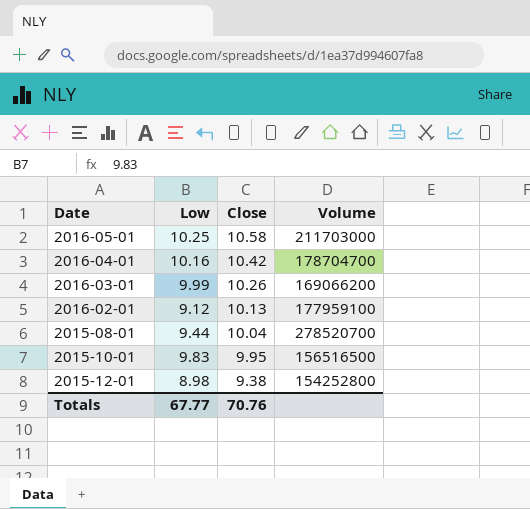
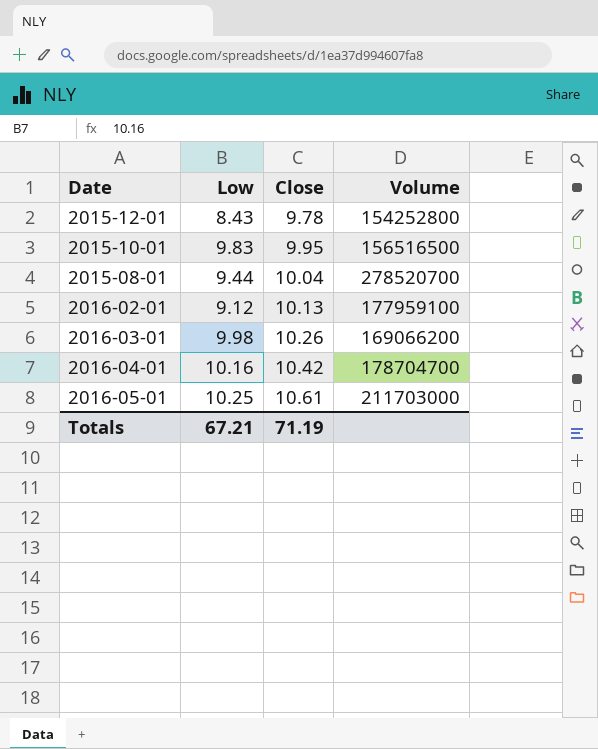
row order: Close descending -> Close ascending
2015-12-01 | Low: 8.98 -> 8.43
2015-12-01 | Close: 9.38 -> 9.78
2016-03-01 | Low: 9.99 -> 9.98
2016-05-01 | Close: 10.58 -> 10.61
Totals | Low: 67.77 -> 67.21
Totals | Close: 70.76 -> 71.19

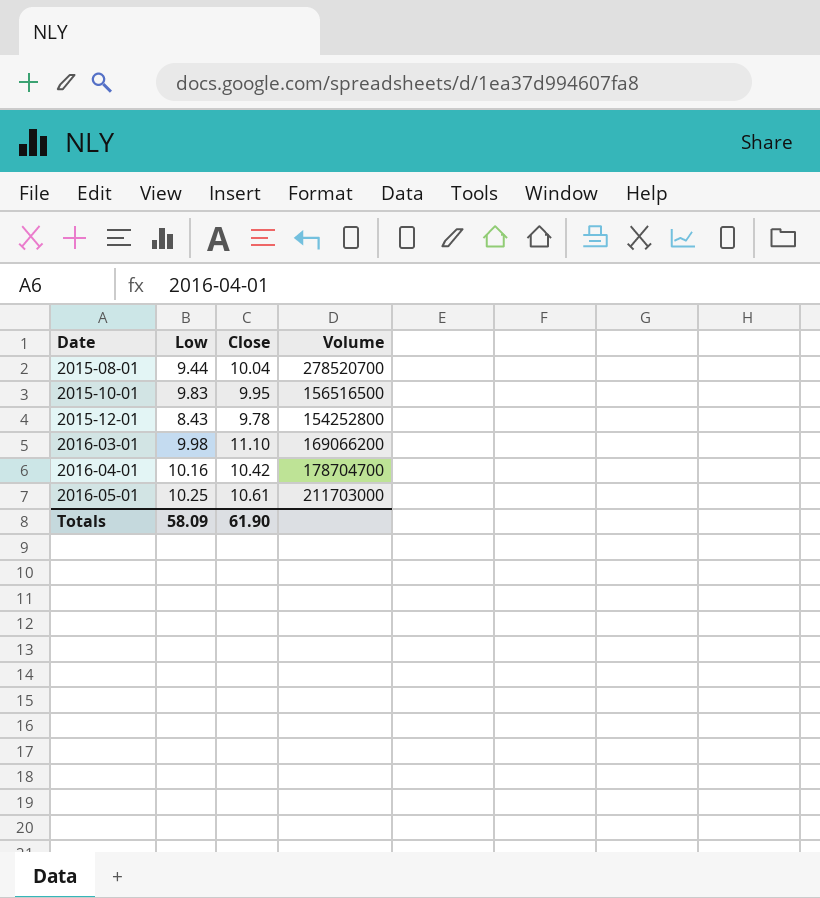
row order: Close ascending -> Date ascending
row 2016-02-01: 9.12 | 10.13 | 177959100 -> none
2016-03-01 | Close: 10.26 -> 11.10
Totals | Low: 67.21 -> 58.09
Totals | Close: 71.19 -> 61.90

